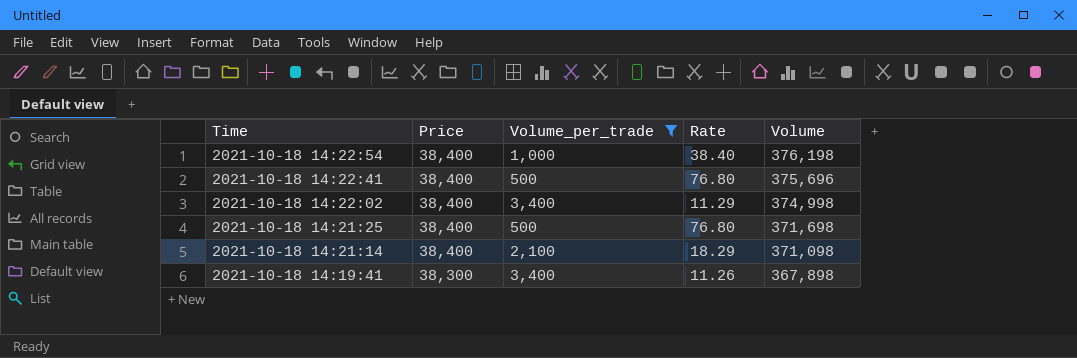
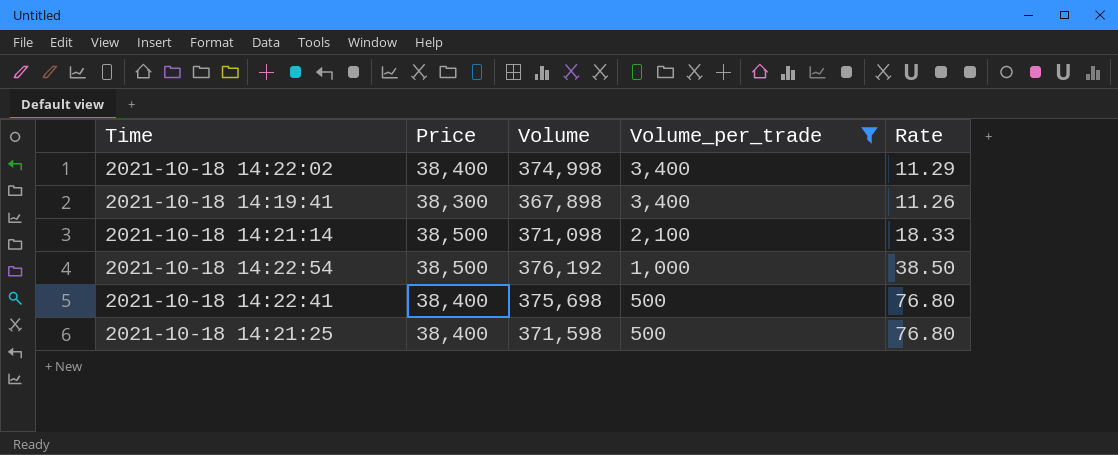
row order: Time descending -> Volume_per_trade descending
column Volume | position: 5 -> 3
2021-10-18 14:21:14 | Price: 38,400 -> 38,500
2021-10-18 14:21:14 | Rate: 18.29 -> 18.33
2021-10-18 14:22:54 | Price: 38,400 -> 38,500
2021-10-18 14:22:54 | Volume: 376,198 -> 376,192
2021-10-18 14:22:54 | Rate: 38.40 -> 38.50
2021-10-18 14:22:41 | Volume: 375,696 -> 375,698
2021-10-18 14:21:25 | Volume: 371,698 -> 371,598

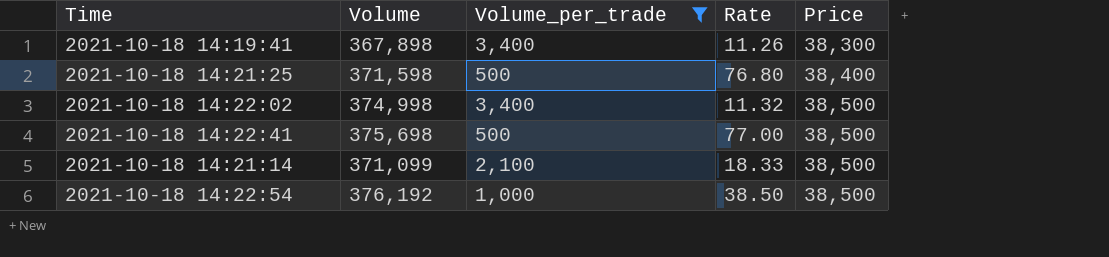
row order: Volume_per_trade descending -> Price ascending
column Price | position: 2 -> 5
2021-10-18 14:22:02 | Rate: 11.29 -> 11.32
2021-10-18 14:22:02 | Price: 38,400 -> 38,500
2021-10-18 14:22:41 | Rate: 76.80 -> 77.00
2021-10-18 14:22:41 | Price: 38,400 -> 38,500
2021-10-18 14:21:14 | Volume: 371,098 -> 371,099

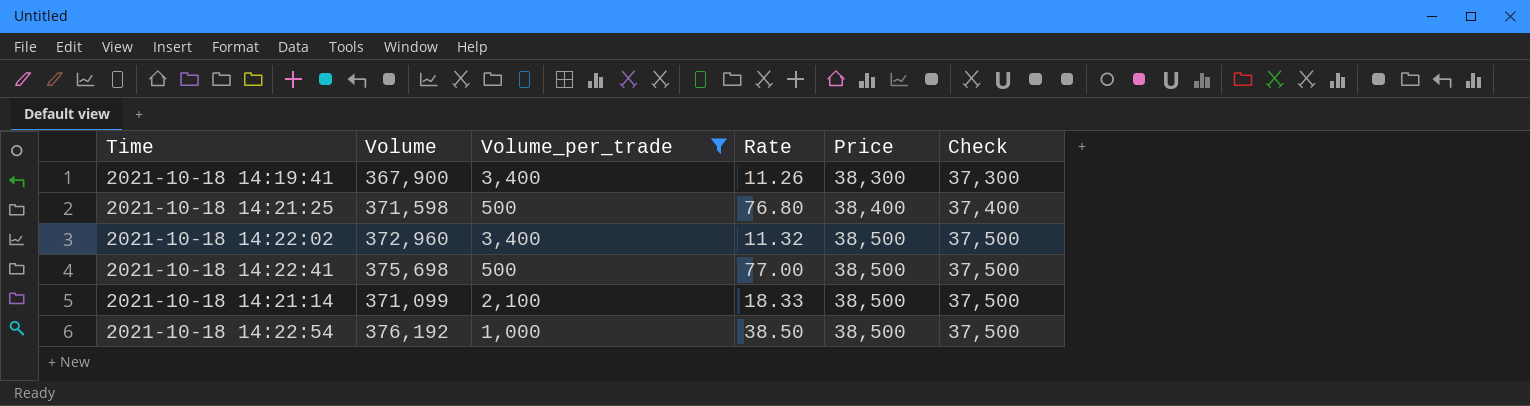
column Check | formula: none -> [Price] - 1000
2021-10-18 14:19:41 | Volume: 367,898 -> 367,900
2021-10-18 14:22:02 | Volume: 374,998 -> 372,960

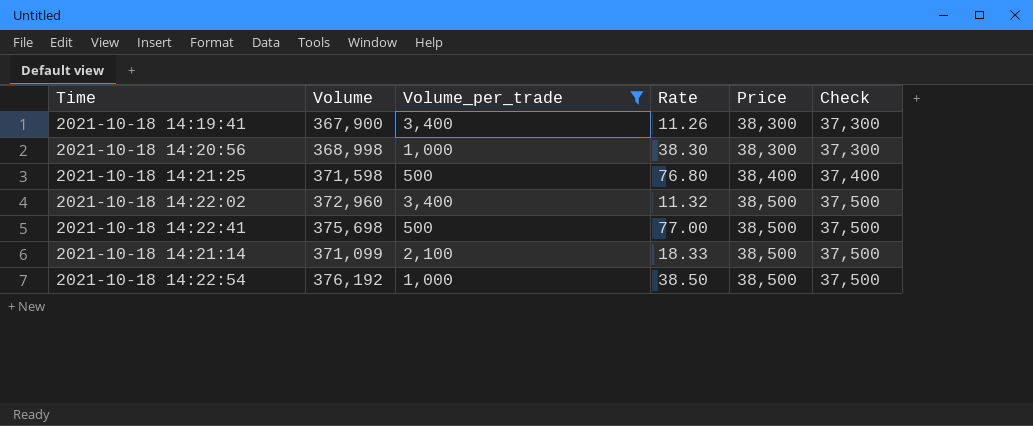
row 2021-10-18 14:20:56: none -> 368,998 | 1,000 | 38.30 | 38,300 | 37,300

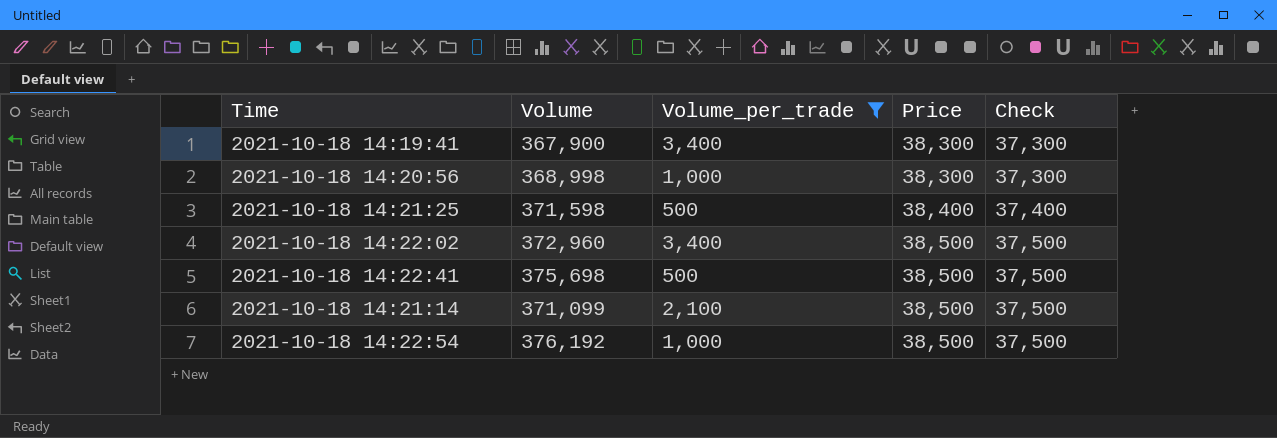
column Rate | formula: [Price] / [Volume_per_trade] -> none

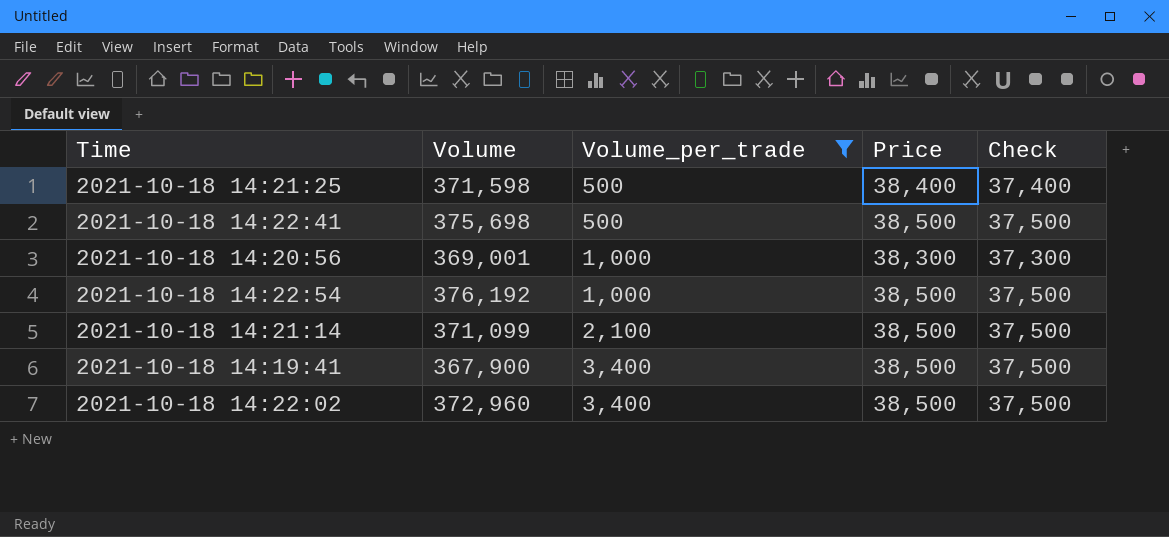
row order: Price ascending -> Volume_per_trade ascending
2021-10-18 14:20:56 | Volume: 368,998 -> 369,001
2021-10-18 14:19:41 | Price: 38,300 -> 38,500
2021-10-18 14:19:41 | Check: 37,300 -> 37,500

